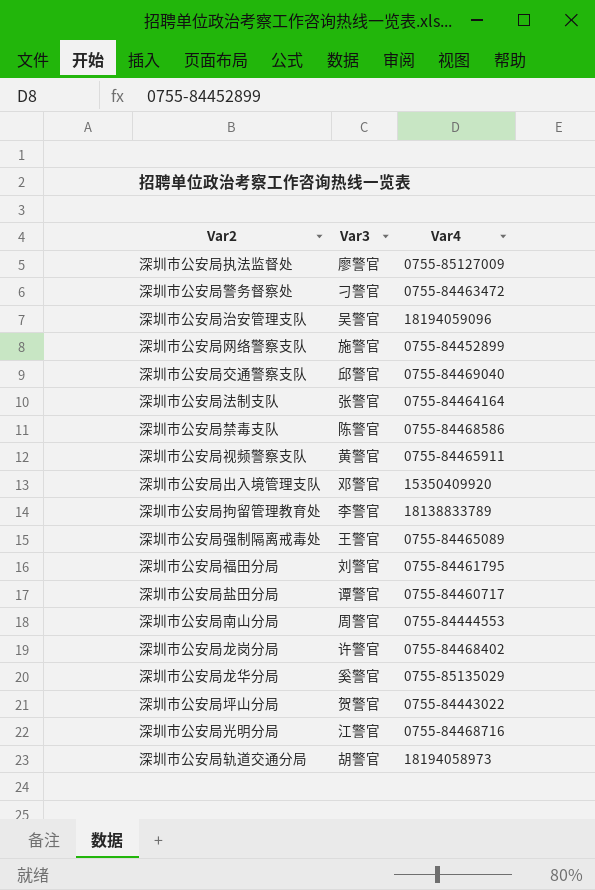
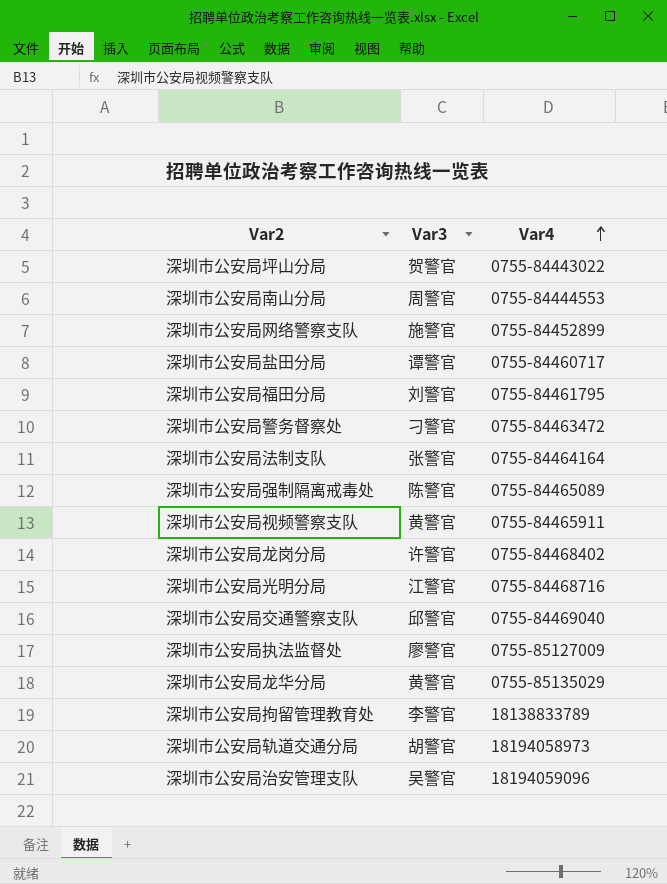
row order: none -> Var4 ascending
row 深圳市公安局禁毒支队: 陈警官 | 0755-84468586 -> none
row 深圳市公安局出入境管理支队: 邓警官 | 15350409920 -> none
深圳市公安局强制隔离戒毒处 | Var3: 王警官 -> 陈警官
深圳市公安局龙华分局 | Var3: 奚警官 -> 黄警官

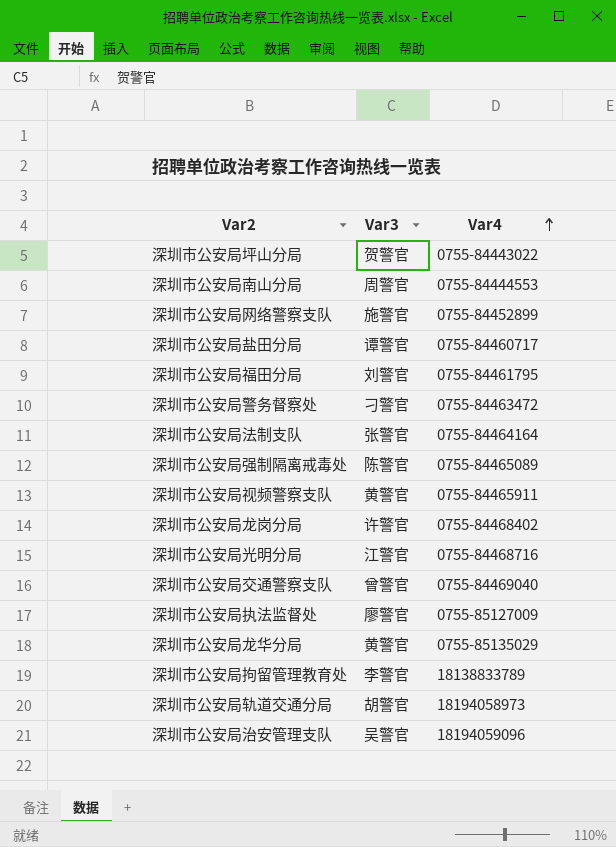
深圳市公安局交通警察支队 | Var3: 邱警官 -> 曾警官

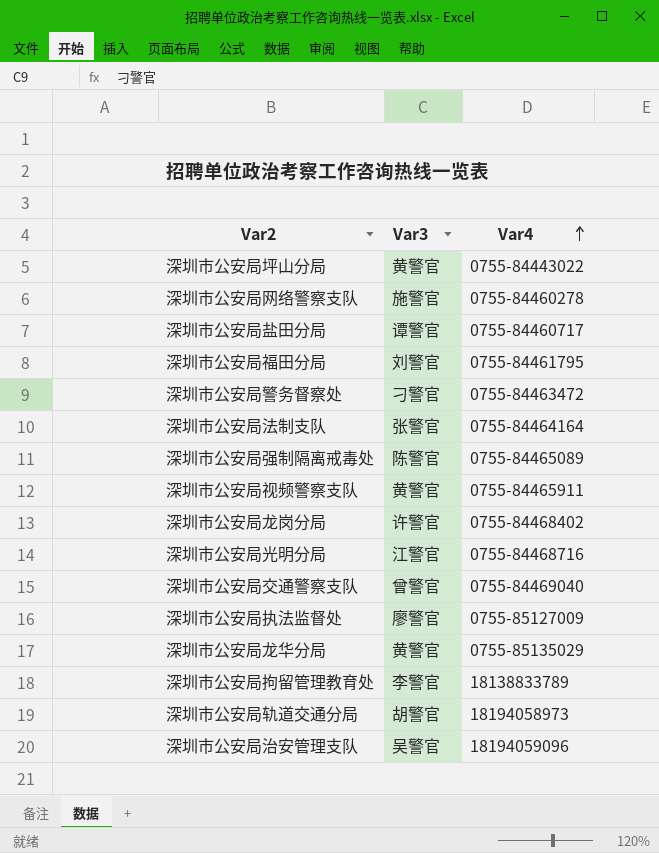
row 深圳市公安局南山分局: 周警官 | 0755-84444553 -> none
深圳市公安局坪山分局 | Var3: 贺警官 -> 黄警官
深圳市公安局网络警察支队 | Var4: 0755-84452899 -> 0755-84460278

